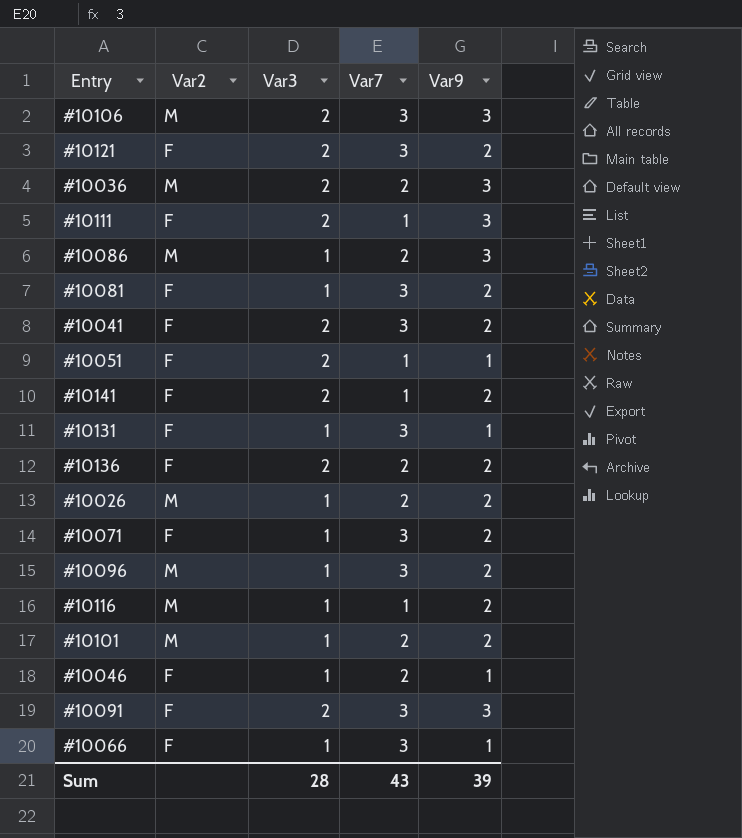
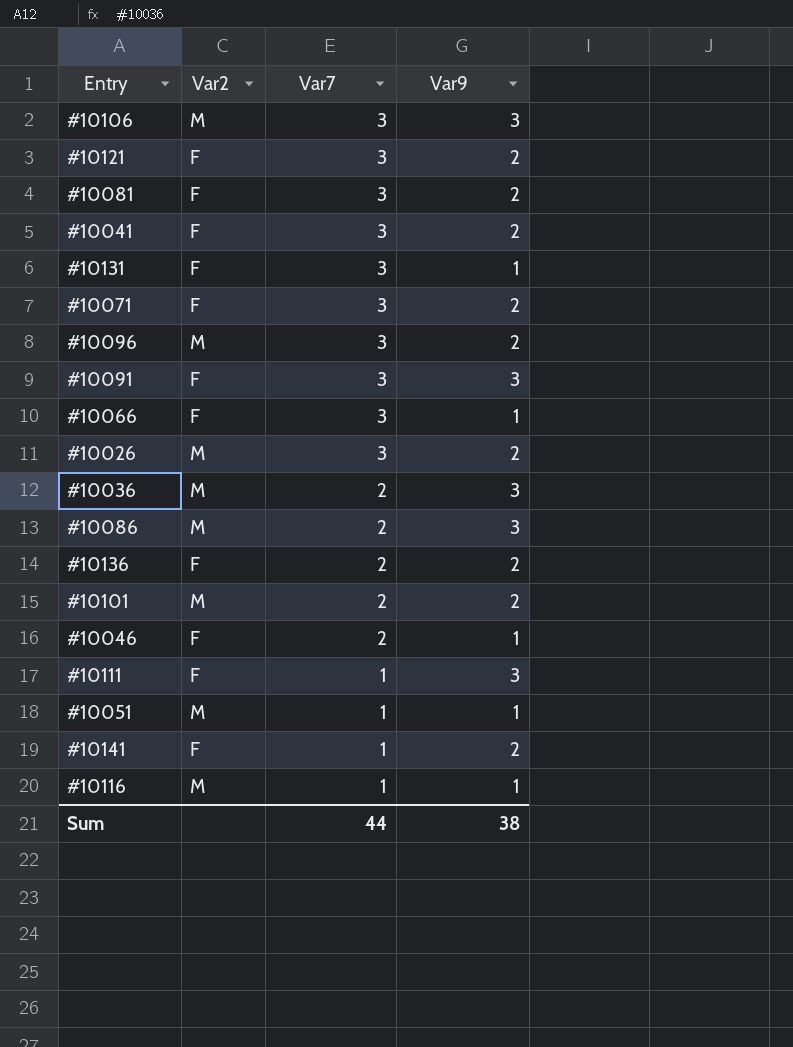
row order: none -> Var7 descending
column Var3 | position: 3 -> none
#10026 | Var7: 2 -> 3
#10051 | Var2: F -> M
#10116 | Var9: 2 -> 1
Sum | Var7: 43 -> 44
Sum | Var9: 39 -> 38

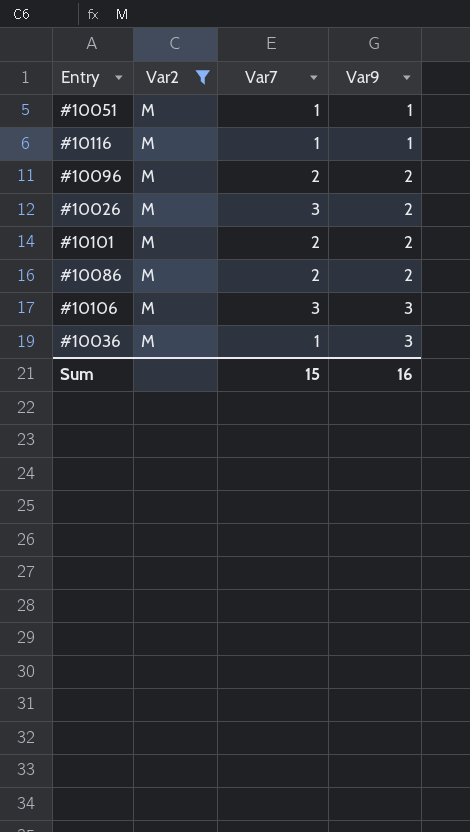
filter: none -> Var2 = M
row order: Var7 descending -> Var9 ascending
#10096 | Var7: 3 -> 2
#10086 | Var9: 3 -> 2
#10036 | Var7: 2 -> 1
Sum | Var7: 44 -> 15
Sum | Var9: 38 -> 16

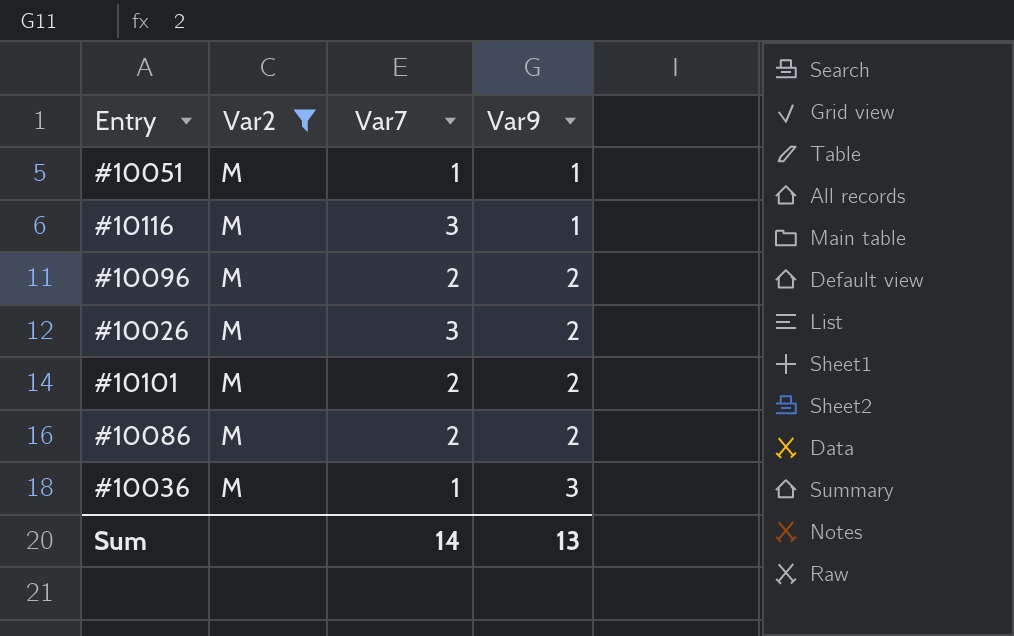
row #10106: M | 3 | 3 -> none
#10116 | Var7: 1 -> 3
Sum | Var7: 15 -> 14
Sum | Var9: 16 -> 13

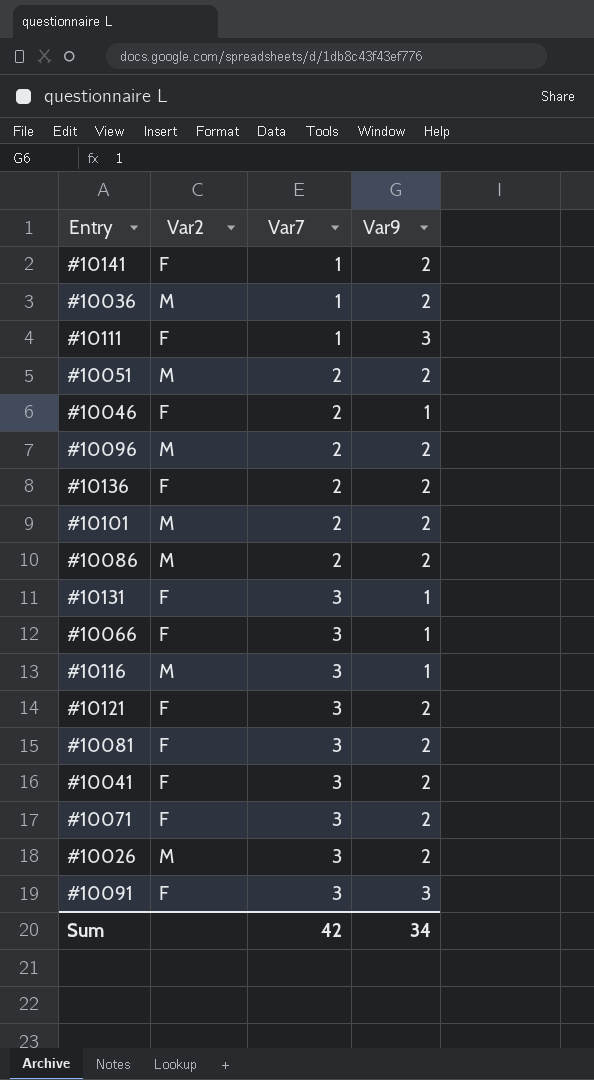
filter: Var2 = M -> none
row order: Var9 ascending -> Var7 ascending
#10036 | Var9: 3 -> 2
#10051 | Var7: 1 -> 2
#10051 | Var9: 1 -> 2
Sum | Var7: 14 -> 42
Sum | Var9: 13 -> 34

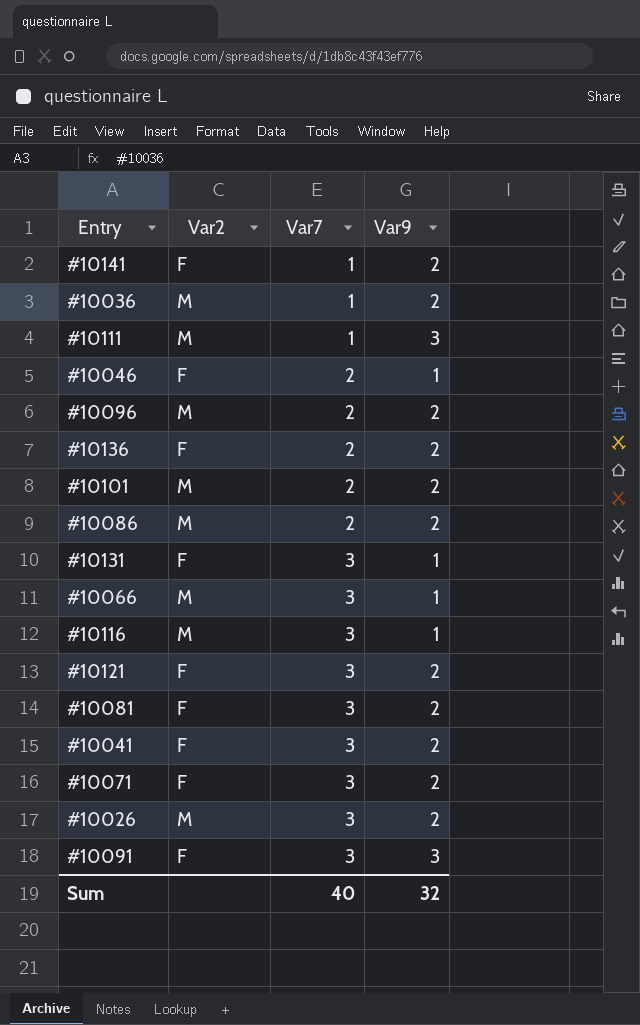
row #10051: M | 2 | 2 -> none
#10111 | Var2: F -> M
#10066 | Var2: F -> M
Sum | Var7: 42 -> 40
Sum | Var9: 34 -> 32

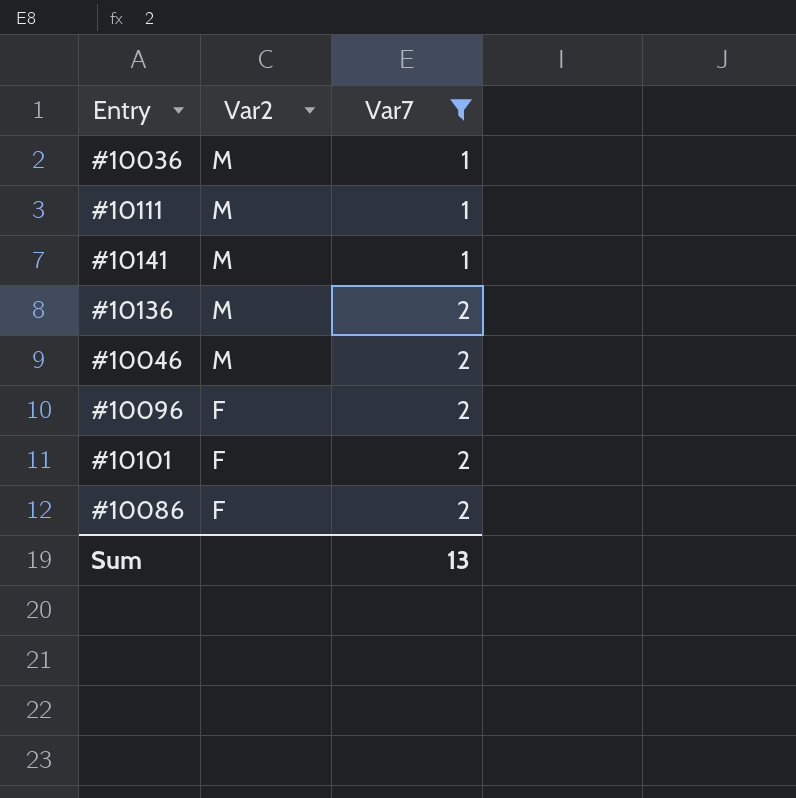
filter: none -> Var7 != 3
row order: Var7 ascending -> Var2 descending
column Var9 | position: 4 -> none
#10141 | Var2: F -> M
#10136 | Var2: F -> M
#10046 | Var2: F -> M
#10096 | Var2: M -> F
#10101 | Var2: M -> F
#10086 | Var2: M -> F
Sum | Var7: 40 -> 13

